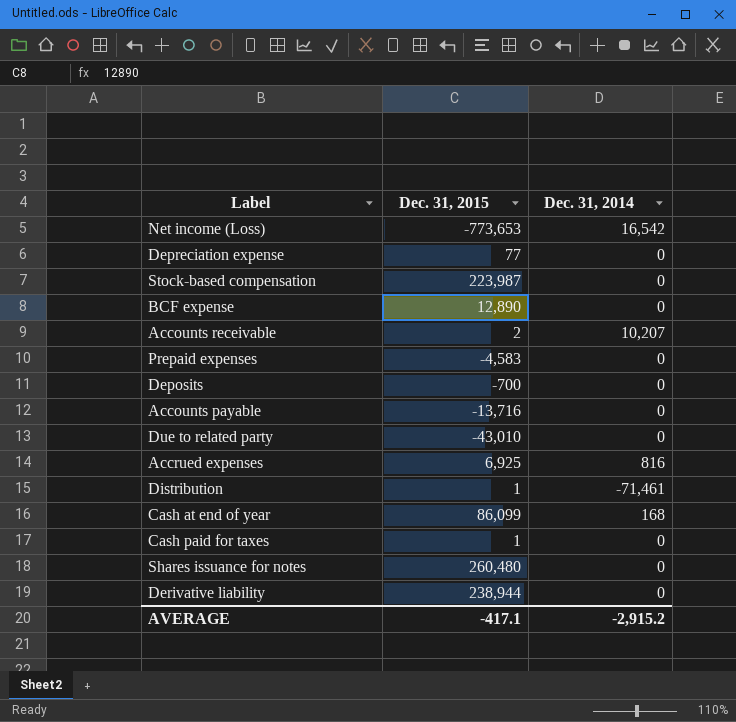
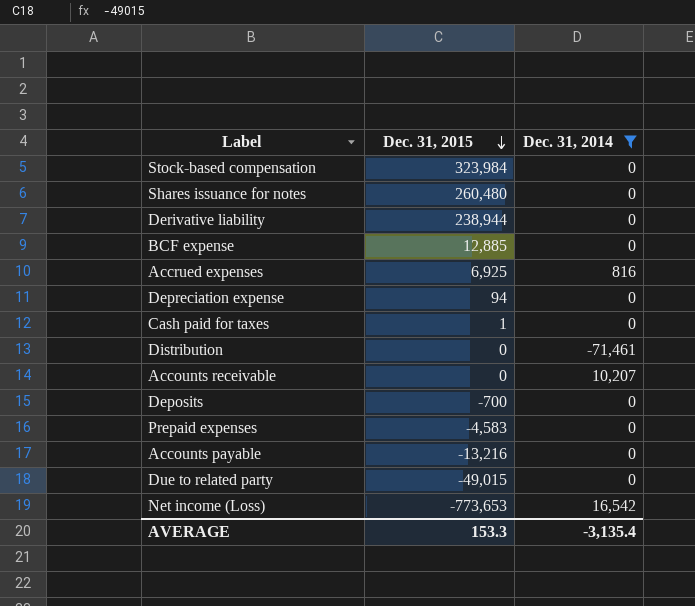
filter: none -> Dec. 31, 2014 != 168
row order: none -> Dec. 31, 2015 descending
Stock-based compensation | Dec. 31, 2015: 223,987 -> 323,984
BCF expense | Dec. 31, 2015: 12,890 -> 12,885
Depreciation expense | Dec. 31, 2015: 77 -> 94
Distribution | Dec. 31, 2015: 1 -> 0
Accounts receivable | Dec. 31, 2015: 2 -> 0
Accounts payable | Dec. 31, 2015: -13,716 -> -13,216
Due to related party | Dec. 31, 2015: -43,010 -> -49,015
AVERAGE | Dec. 31, 2015: -417.1 -> 153.3
AVERAGE | Dec. 31, 2014: -2,915.2 -> -3,135.4

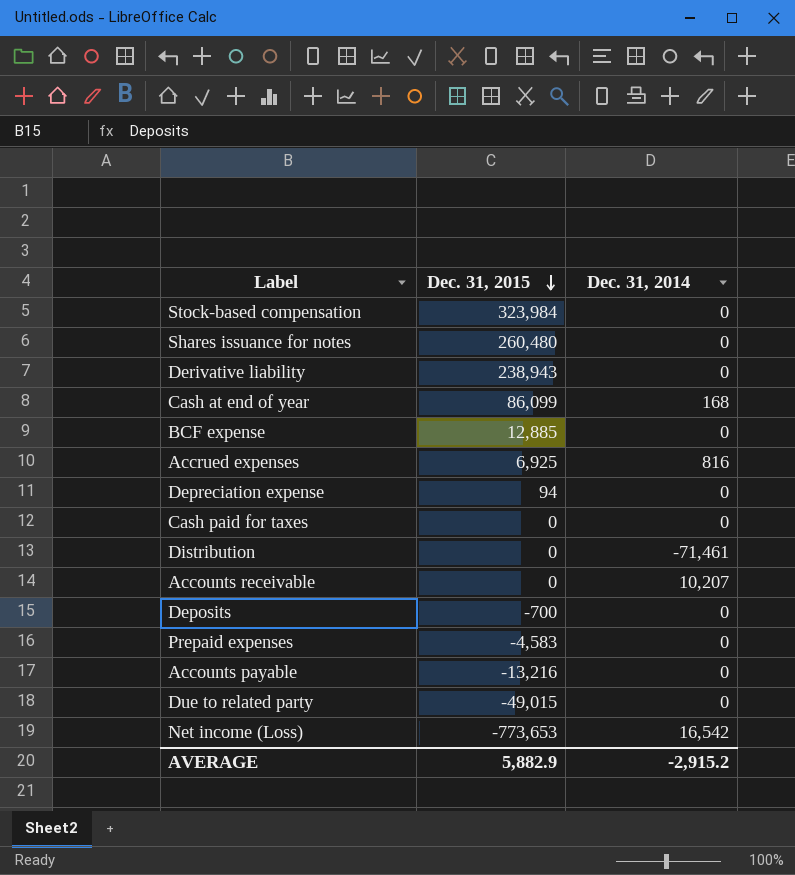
filter: Dec. 31, 2014 != 168 -> none
Derivative liability | Dec. 31, 2015: 238,944 -> 238,943
Cash paid for taxes | Dec. 31, 2015: 1 -> 0
AVERAGE | Dec. 31, 2015: 153.3 -> 5,882.9
AVERAGE | Dec. 31, 2014: -3,135.4 -> -2,915.2

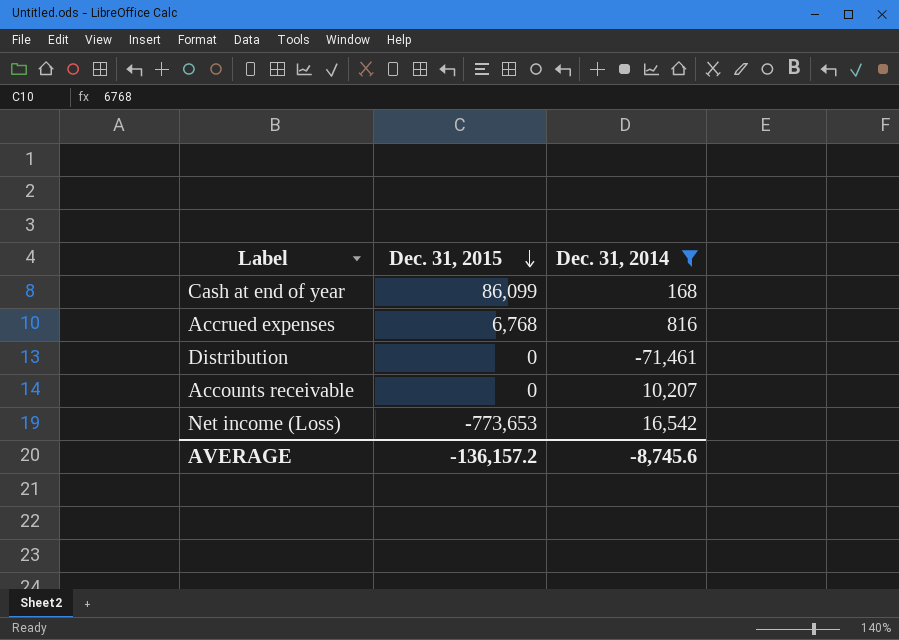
filter: none -> Dec. 31, 2014 != 0
Accrued expenses | Dec. 31, 2015: 6,925 -> 6,768
AVERAGE | Dec. 31, 2015: 5,882.9 -> -136,157.2
AVERAGE | Dec. 31, 2014: -2,915.2 -> -8,745.6

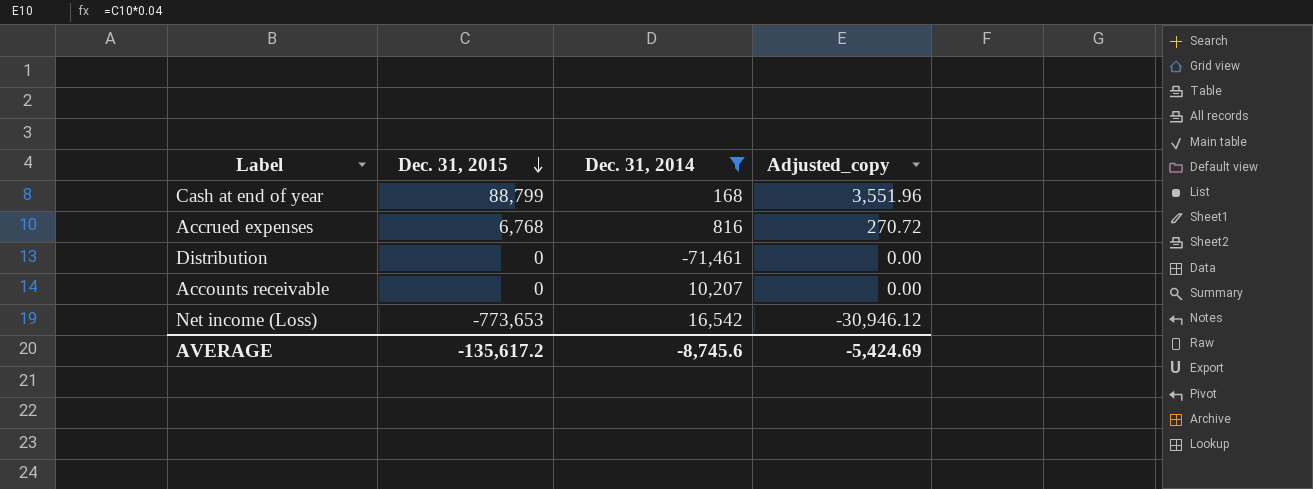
column Adjusted_copy | formula: none -> [Dec. 31, 2015] * 0.04
Cash at end of year | Dec. 31, 2015: 86,099 -> 88,799
AVERAGE | Dec. 31, 2015: -136,157.2 -> -135,617.2

